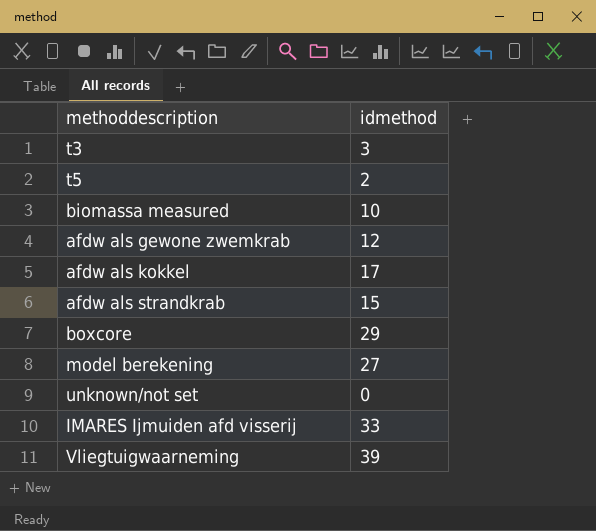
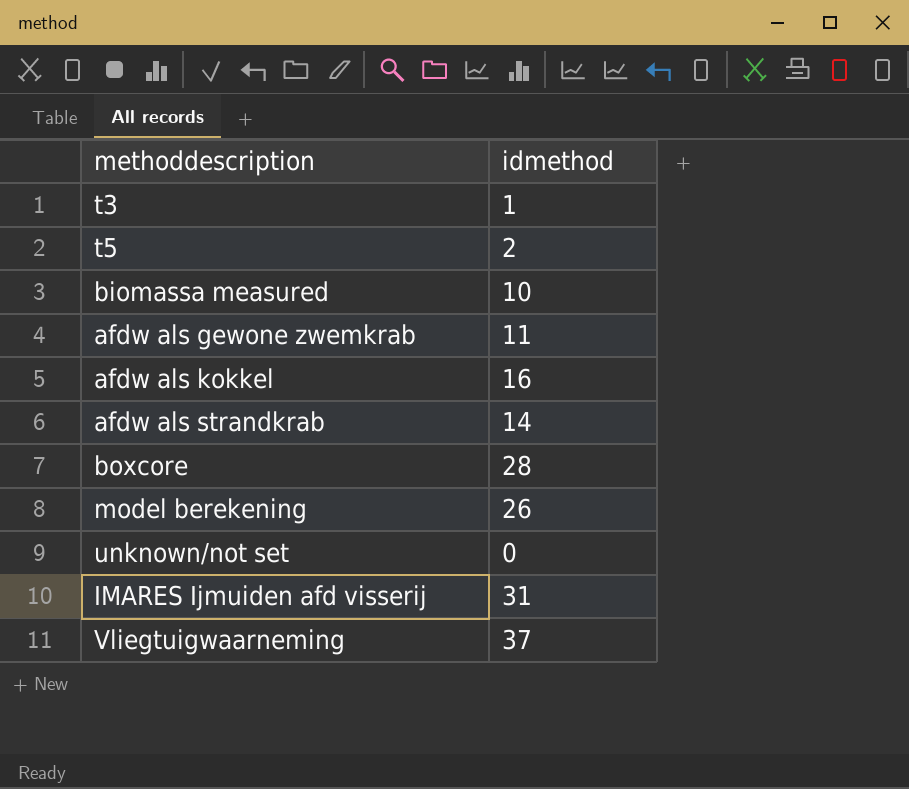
t3 | idmethod: 3 -> 1
afdw als gewone zwemkrab | idmethod: 12 -> 11
afdw als kokkel | idmethod: 17 -> 16
afdw als strandkrab | idmethod: 15 -> 14
boxcore | idmethod: 29 -> 28
model berekening | idmethod: 27 -> 26
IMARES Ijmuiden afd visserij | idmethod: 33 -> 31
Vliegtuigwaarneming | idmethod: 39 -> 37

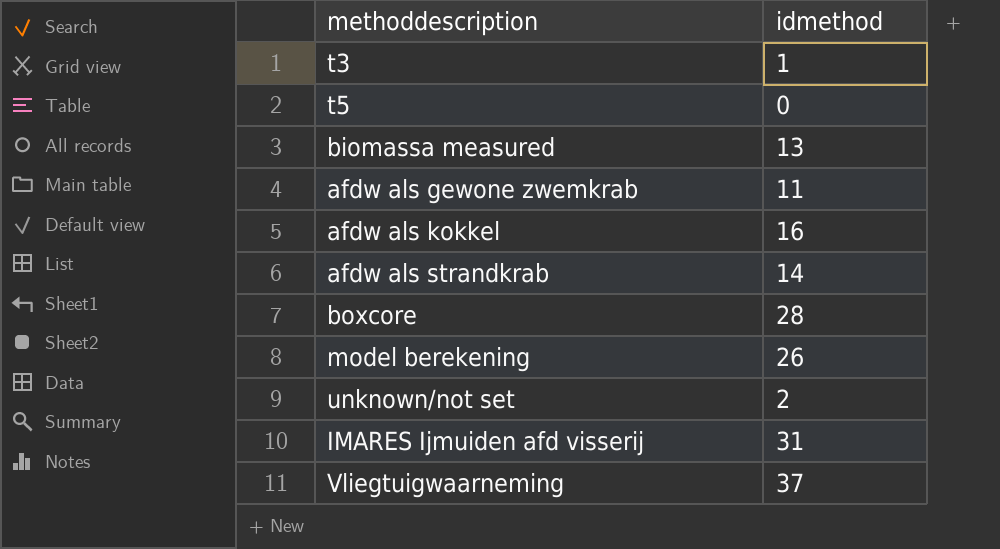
t5 | idmethod: 2 -> 0
biomassa measured | idmethod: 10 -> 13
unknown/not set | idmethod: 0 -> 2

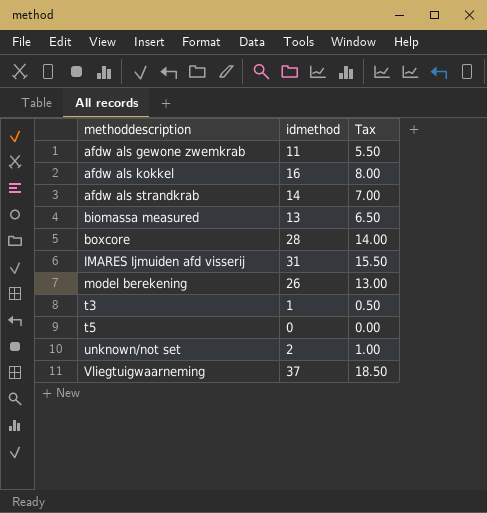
row order: none -> methoddescription ascending
column Tax | formula: none -> [idmethod] * 0.5

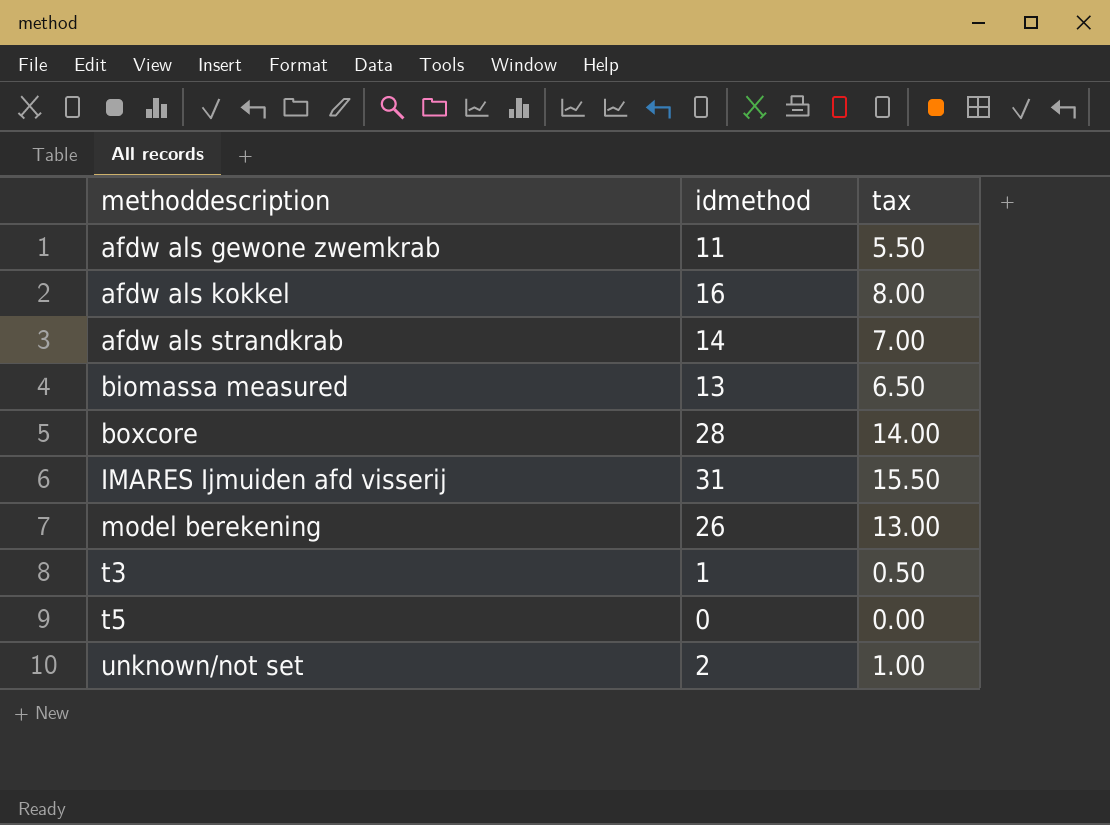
column name: Tax -> tax
row Vliegtuigwaarneming: 37 | 18.50 -> none

